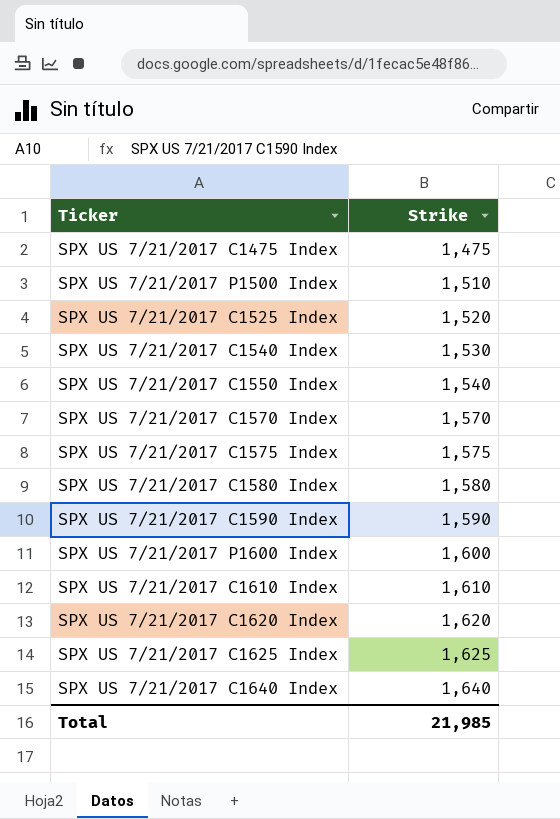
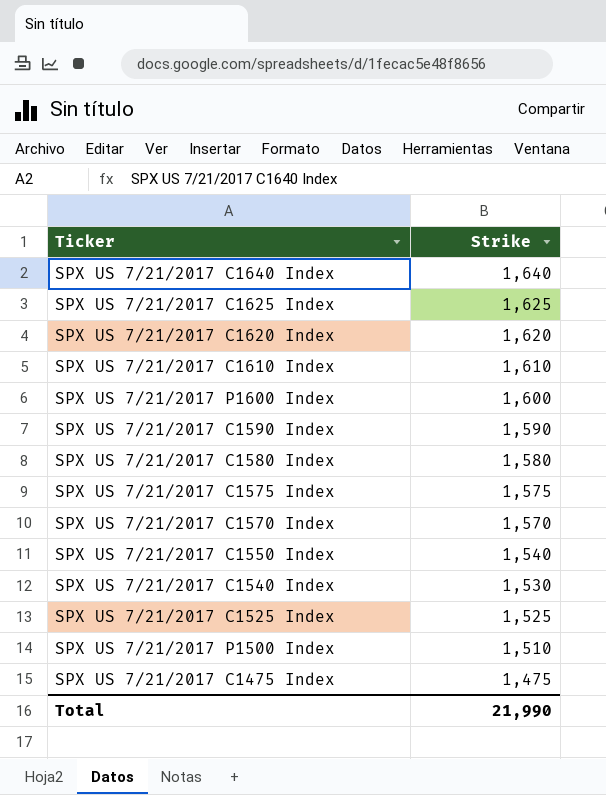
row order: Strike ascending -> Strike descending
SPX US 7/21/2017 C1525 Index | Strike: 1,520 -> 1,525
Total | Strike: 21,985 -> 21,990

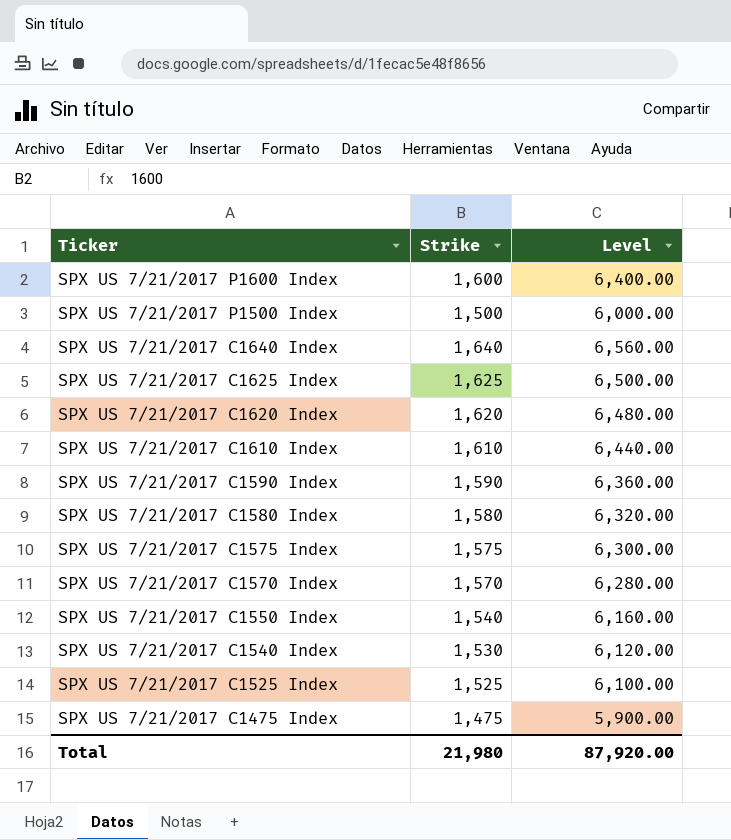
row order: Strike descending -> Ticker descending
column Level | formula: none -> [Strike] * 4
SPX US 7/21/2017 P1500 Index | Strike: 1,510 -> 1,500
Total | Strike: 21,990 -> 21,980

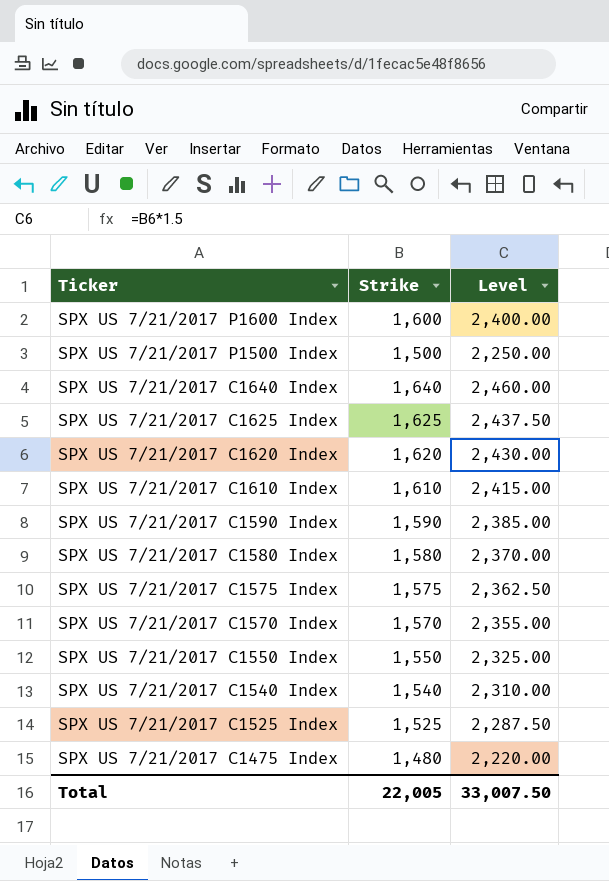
column Level | formula: [Strike] * 4 -> [Strike] * 1.5
SPX US 7/21/2017 C1550 Index | Strike: 1,540 -> 1,550
SPX US 7/21/2017 C1540 Index | Strike: 1,530 -> 1,540
SPX US 7/21/2017 C1475 Index | Strike: 1,475 -> 1,480
Total | Strike: 21,980 -> 22,005
Total | Level: 87,920.00 -> 33,007.50

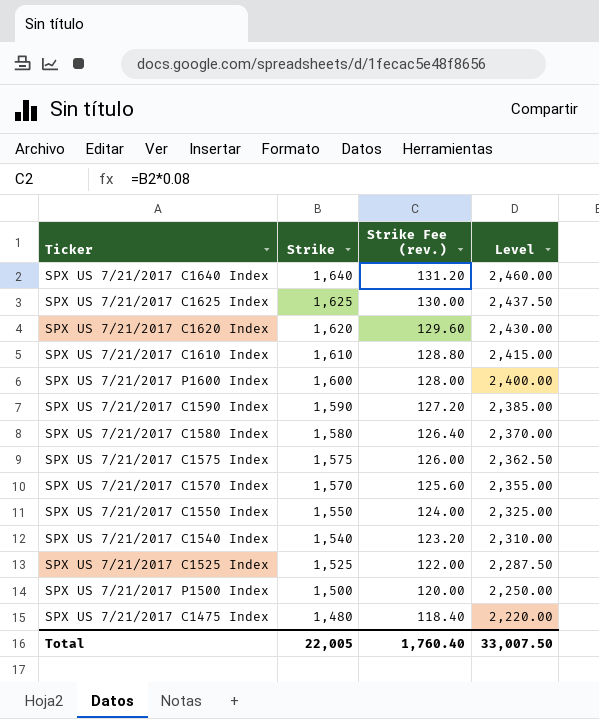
row order: Ticker descending -> Strike descending
column Strike Fee (rev.) | formula: none -> [Strike] * 0.08

